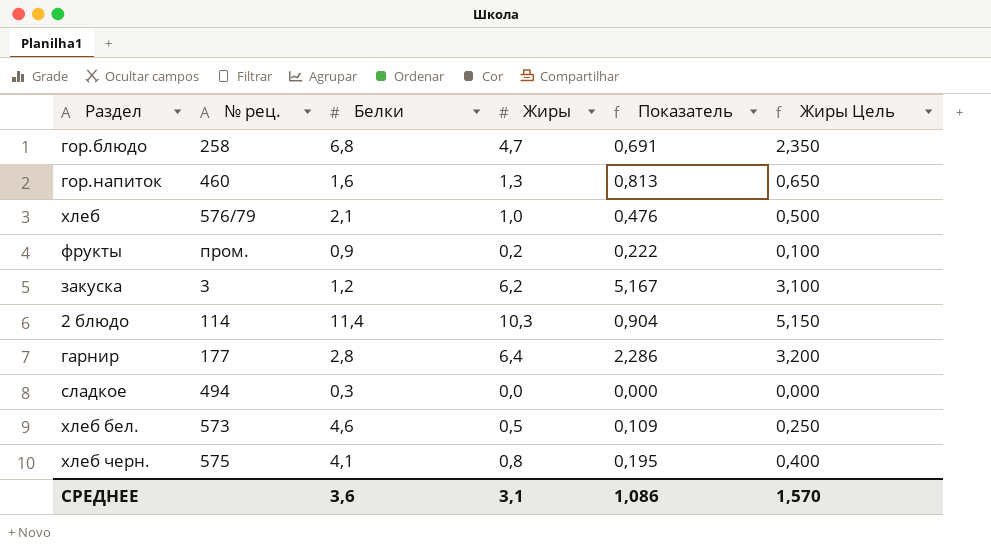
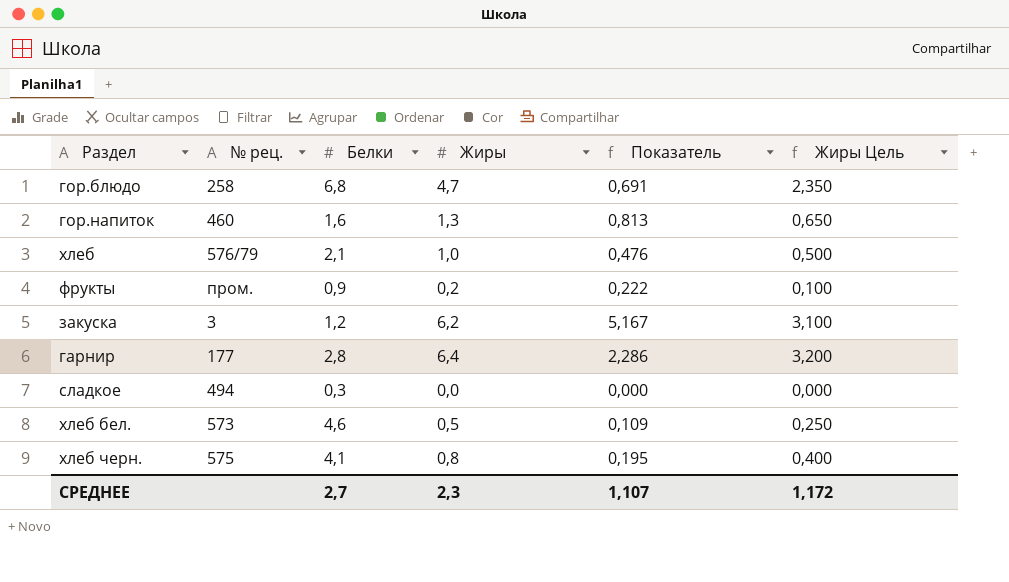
row 2 блюдо: 114 | 11,4 | 10,3 | 0,904 | 5,150 -> none
СРЕДНЕЕ | Белки: 3,6 -> 2,7
СРЕДНЕЕ | Жиры: 3,1 -> 2,3
СРЕДНЕЕ | Показатель: 1,086 -> 1,107
СРЕДНЕЕ | Жиры Цель: 1,570 -> 1,172

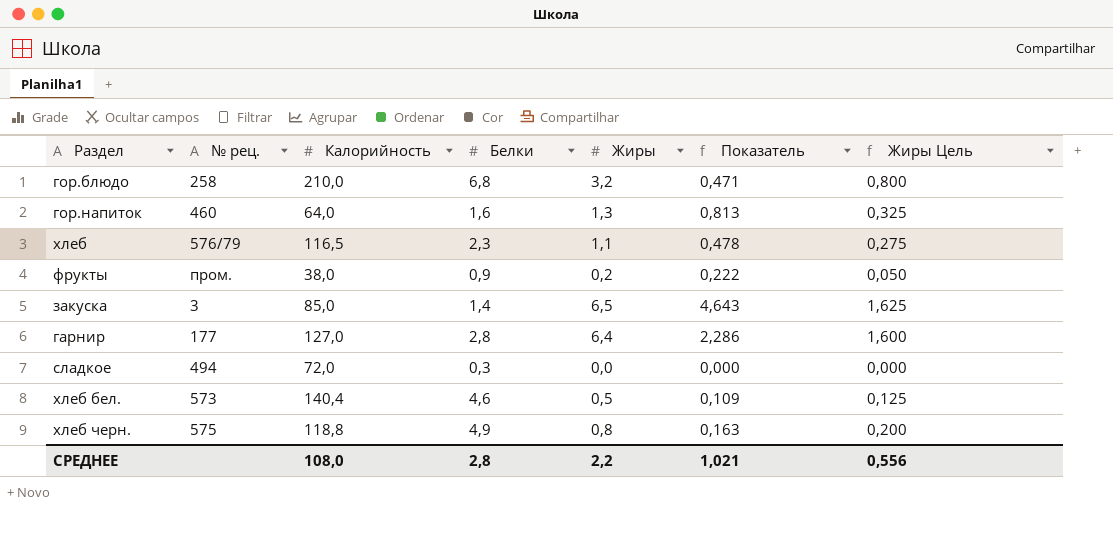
column Калорийность | position: none -> 3
column Жиры Цель | formula: [Жиры] * 0,5 -> [Жиры] * 0,25
гор.блюдо | Жиры: 4,7 -> 3,2
гор.блюдо | Показатель: 0,691 -> 0,471
хлеб | Белки: 2,1 -> 2,3
хлеб | Жиры: 1,0 -> 1,1
хлеб | Показатель: 0,476 -> 0,478
закуска | Белки: 1,2 -> 1,4
закуска | Жиры: 6,2 -> 6,5
закуска | Показатель: 5,167 -> 4,643
хлеб черн. | Белки: 4,1 -> 4,9
хлеб черн. | Показатель: 0,195 -> 0,163
СРЕДНЕЕ | Белки: 2,7 -> 2,8
СРЕДНЕЕ | Жиры: 2,3 -> 2,2
СРЕДНЕЕ | Показатель: 1,107 -> 1,021
СРЕДНЕЕ | Жиры Цель: 1,172 -> 0,556

